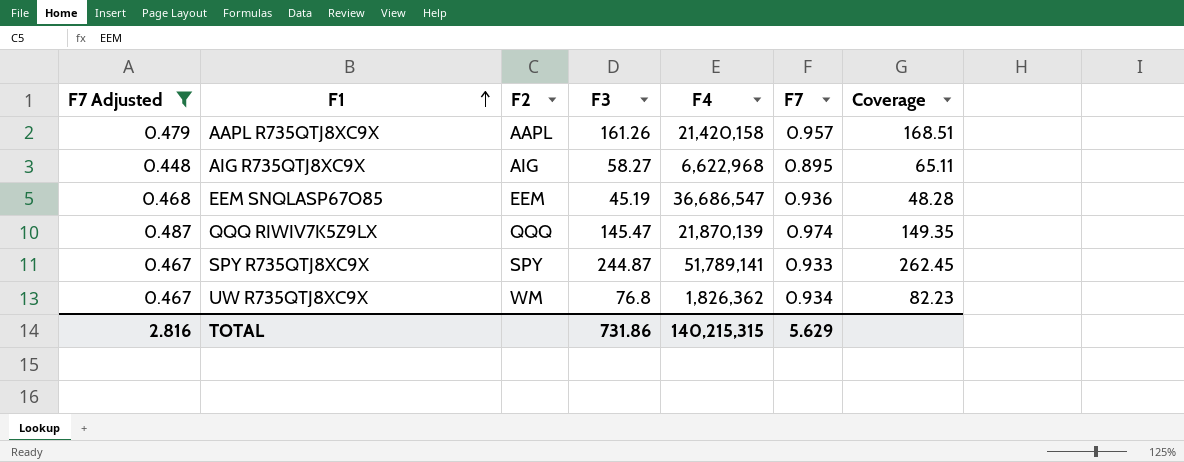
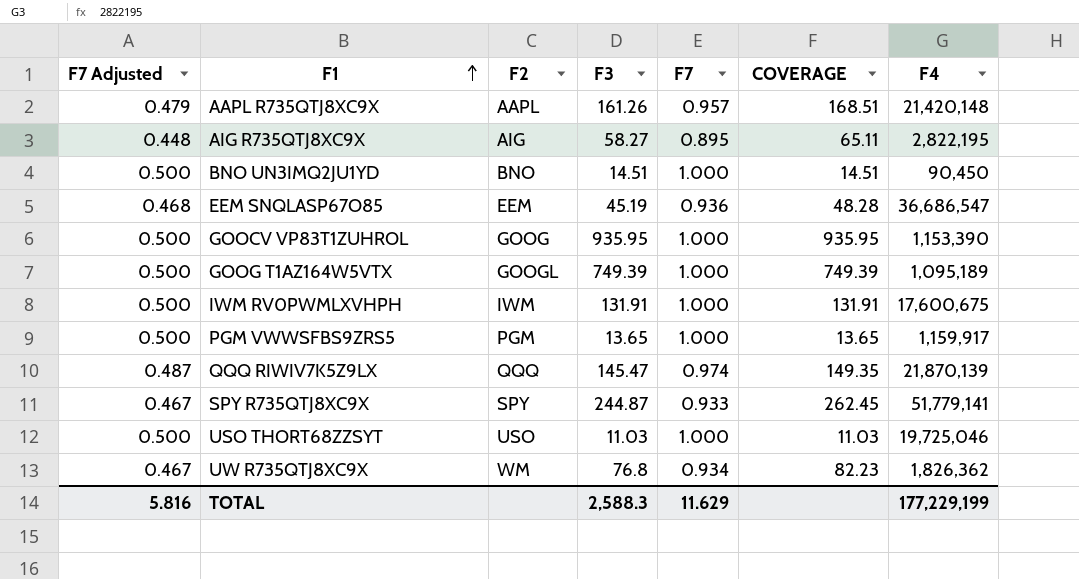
filter: F7 Adjusted != 0.500 -> none
column name: Coverage -> COVERAGE
column F4 | position: 5 -> 7
AAPL R735QTJ8XC9X | F4: 21,420,158 -> 21,420,148
AIG R735QTJ8XC9X | F4: 6,622,968 -> 2,822,195
SPY R735QTJ8XC9X | F4: 51,789,141 -> 51,779,141
TOTAL | F7 Adjusted: 2.816 -> 5.816
TOTAL | F3: 731.86 -> 2,588.3
TOTAL | F7: 5.629 -> 11.629
TOTAL | F4: 140,215,315 -> 177,229,199

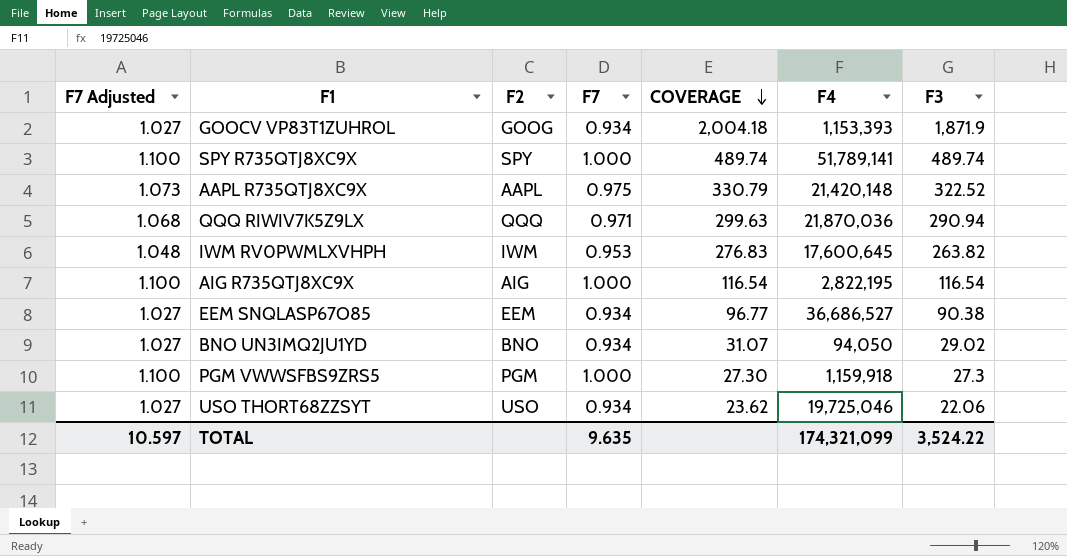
row order: F1 ascending -> COVERAGE descending
column F7 Adjusted | formula: [F7] * 0.5 -> [F7] * 1.1
column F3 | position: 4 -> 7
row GOOG T1AZ164W5VTX: 0.500 | GOOGL | 749.39 | 1.000 | 749.39 | 1,095,189 -> none
row UW R735QTJ8XC9X: 0.467 | WM | 76.8 | 0.934 | 82.23 | 1,826,362 -> none
GOOCV VP83T1ZUHROL | F7: 1.000 -> 0.934
GOOCV VP83T1ZUHROL | COVERAGE: 935.95 -> 2,004.18
GOOCV VP83T1ZUHROL | F4: 1,153,390 -> 1,153,393
GOOCV VP83T1ZUHROL | F3: 935.95 -> 1,871.9
SPY R735QTJ8XC9X | F7: 0.933 -> 1.000
SPY R735QTJ8XC9X | COVERAGE: 262.45 -> 489.74
SPY R735QTJ8XC9X | F4: 51,779,141 -> 51,789,141
SPY R735QTJ8XC9X | F3: 244.87 -> 489.74
AAPL R735QTJ8XC9X | F7: 0.957 -> 0.975
AAPL R735QTJ8XC9X | COVERAGE: 168.51 -> 330.79
AAPL R735QTJ8XC9X | F3: 161.26 -> 322.52
QQQ RIWIV7K5Z9LX | F7: 0.974 -> 0.971
QQQ RIWIV7K5Z9LX | COVERAGE: 149.35 -> 299.63
QQQ RIWIV7K5Z9LX | F4: 21,870,139 -> 21,870,036
QQQ RIWIV7K5Z9LX | F3: 145.47 -> 290.94
IWM RV0PWMLXVHPH | F7: 1.000 -> 0.953
IWM RV0PWMLXVHPH | COVERAGE: 131.91 -> 276.83
IWM RV0PWMLXVHPH | F4: 17,600,675 -> 17,600,645
IWM RV0PWMLXVHPH | F3: 131.91 -> 263.82
AIG R735QTJ8XC9X | F7: 0.895 -> 1.000
AIG R735QTJ8XC9X | COVERAGE: 65.11 -> 116.54
AIG R735QTJ8XC9X | F3: 58.27 -> 116.54
EEM SNQLASP67O85 | F7: 0.936 -> 0.934
EEM SNQLASP67O85 | COVERAGE: 48.28 -> 96.77
EEM SNQLASP67O85 | F4: 36,686,547 -> 36,686,527
EEM SNQLASP67O85 | F3: 45.19 -> 90.38
BNO UN3IMQ2JU1YD | F7: 1.000 -> 0.934
BNO UN3IMQ2JU1YD | COVERAGE: 14.51 -> 31.07
BNO UN3IMQ2JU1YD | F4: 90,450 -> 94,050
BNO UN3IMQ2JU1YD | F3: 14.51 -> 29.02
PGM VWWSFBS9ZRS5 | COVERAGE: 13.65 -> 27.30
PGM VWWSFBS9ZRS5 | F4: 1,159,917 -> 1,159,918
PGM VWWSFBS9ZRS5 | F3: 13.65 -> 27.3
USO THORT68ZZSYT | F7: 1.000 -> 0.934
USO THORT68ZZSYT | COVERAGE: 11.03 -> 23.62
USO THORT68ZZSYT | F3: 11.03 -> 22.06
TOTAL | F7 Adjusted: 5.816 -> 10.597
TOTAL | F7: 11.629 -> 9.635
TOTAL | F4: 177,229,199 -> 174,321,099
TOTAL | F3: 2,588.3 -> 3,524.22

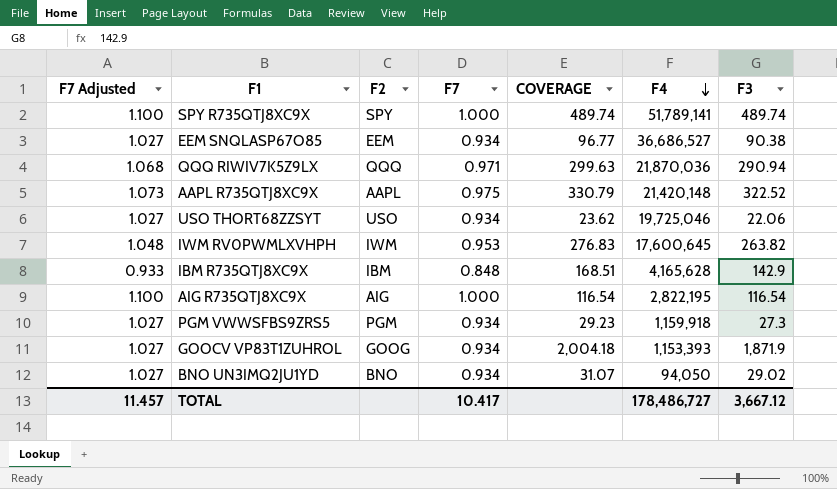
row order: COVERAGE descending -> F4 descending
row IBM R735QTJ8XC9X: none -> 0.933 | IBM | 0.848 | 168.51 | 4,165,628 | 142.9
PGM VWWSFBS9ZRS5 | F7 Adjusted: 1.100 -> 1.027
PGM VWWSFBS9ZRS5 | F7: 1.000 -> 0.934
PGM VWWSFBS9ZRS5 | COVERAGE: 27.30 -> 29.23
TOTAL | F7 Adjusted: 10.597 -> 11.457
TOTAL | F7: 9.635 -> 10.417
TOTAL | F4: 174,321,099 -> 178,486,727
TOTAL | F3: 3,524.22 -> 3,667.12

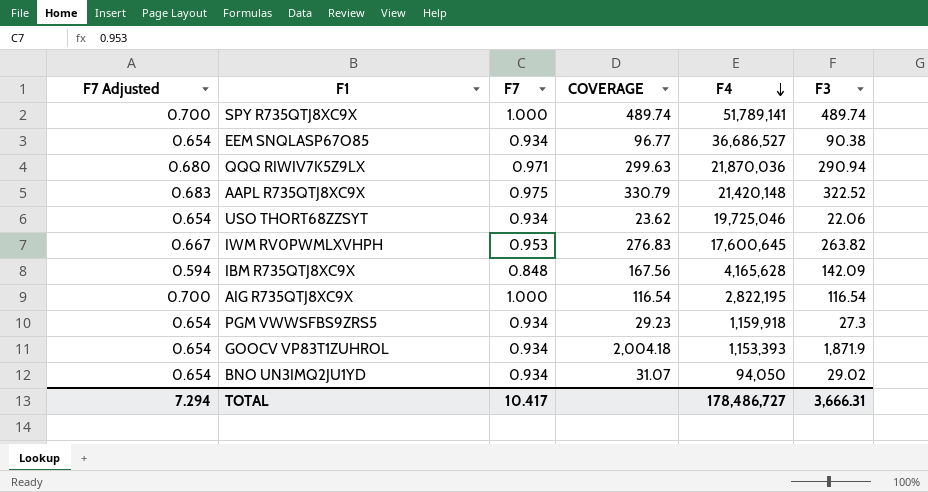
column F2 | position: 3 -> none
column F7 Adjusted | formula: [F7] * 1.1 -> [F7] * 0.7
IBM R735QTJ8XC9X | COVERAGE: 168.51 -> 167.56
IBM R735QTJ8XC9X | F3: 142.9 -> 142.09
TOTAL | F7 Adjusted: 11.457 -> 7.294
TOTAL | F3: 3,667.12 -> 3,666.31

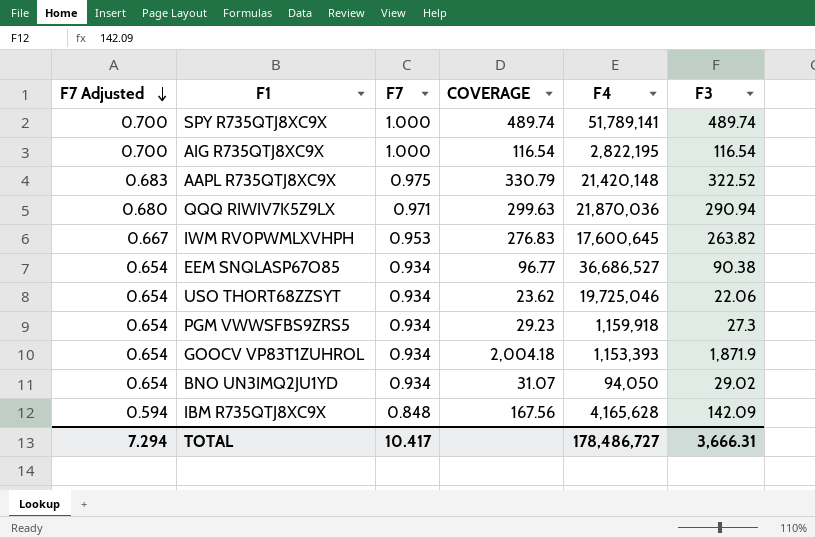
row order: F4 descending -> F7 Adjusted descending

